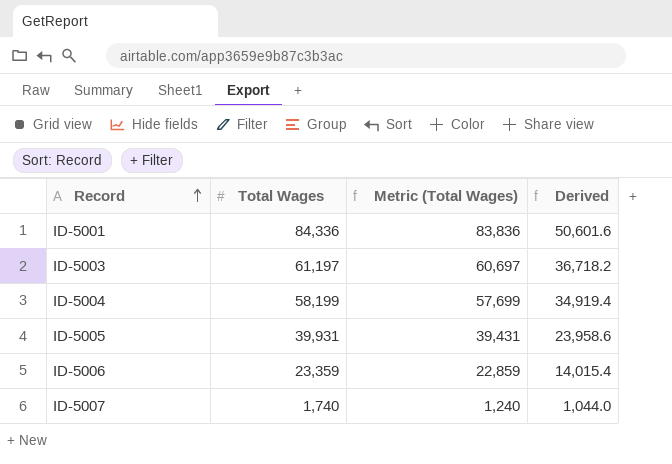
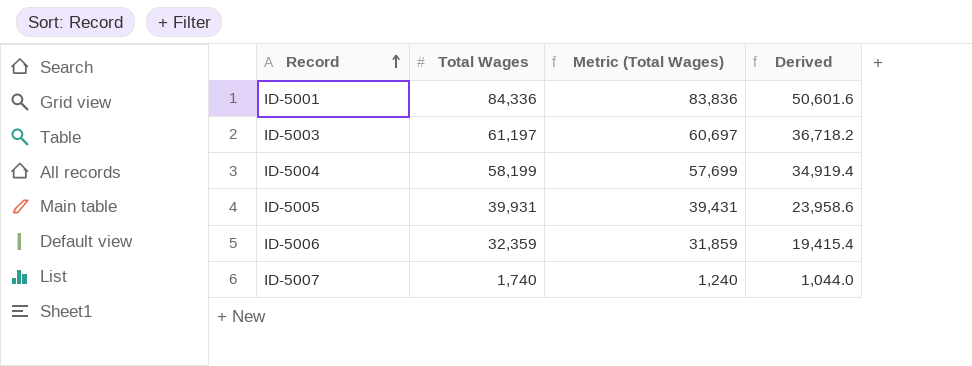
ID-5006 | Total Wages: 23,359 -> 32,359
ID-5006 | Metric (Total Wages): 22,859 -> 31,859
ID-5006 | Derived: 14,015.4 -> 19,415.4

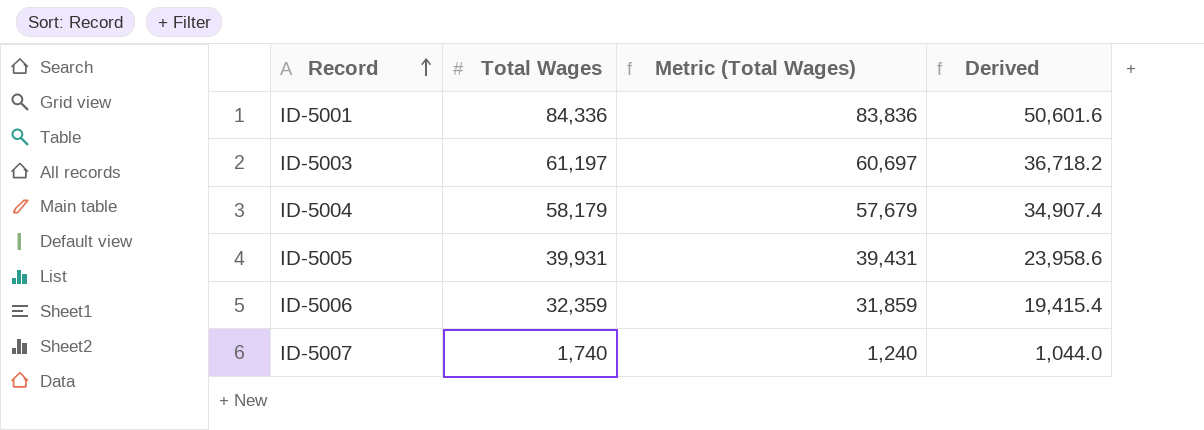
ID-5004 | Total Wages: 58,199 -> 58,179
ID-5004 | Metric (Total Wages): 57,699 -> 57,679
ID-5004 | Derived: 34,919.4 -> 34,907.4

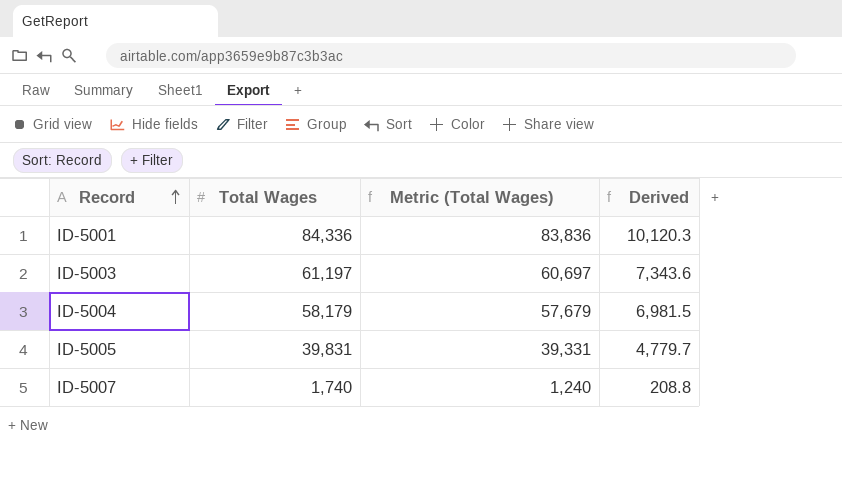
column Derived | formula: [Total Wages] * 0.6 -> [Total Wages] * 0.12
row ID-5006: 32,359 | 31,859 | 19,415.4 -> none
ID-5005 | Total Wages: 39,931 -> 39,831
ID-5005 | Metric (Total Wages): 39,431 -> 39,331

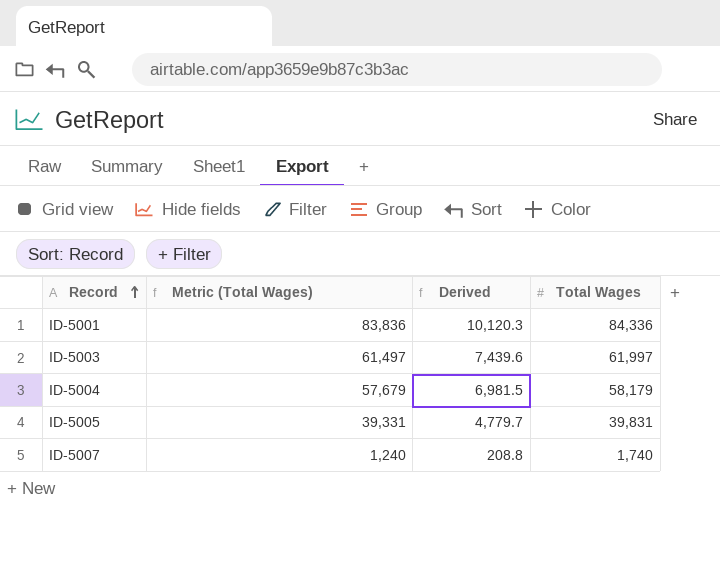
column Total Wages | position: 2 -> 4
ID-5003 | Metric (Total Wages): 60,697 -> 61,497
ID-5003 | Derived: 7,343.6 -> 7,439.6
ID-5003 | Total Wages: 61,197 -> 61,997

